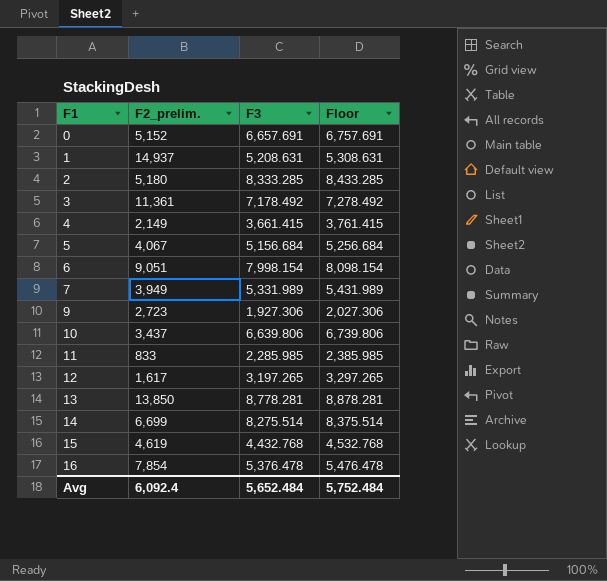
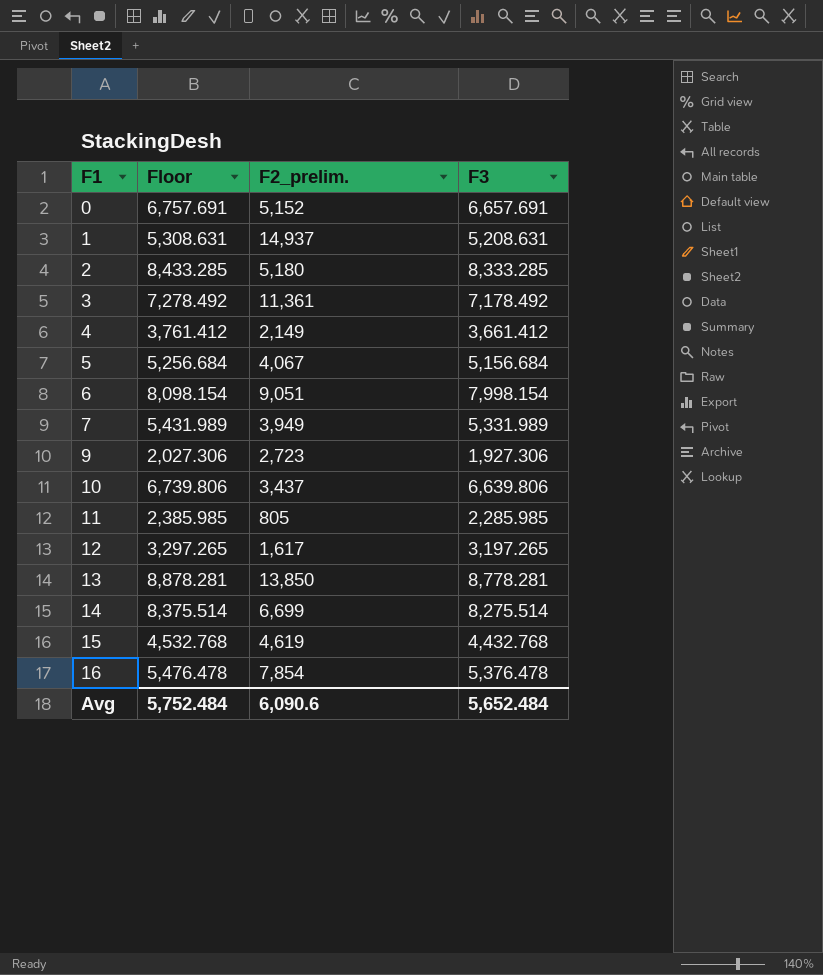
column Floor | position: 4 -> 2
4 | Floor: 3,761.415 -> 3,761.412
4 | F3: 3,661.415 -> 3,661.412
11 | F2_prelim.: 833 -> 805
Avg | F2_prelim.: 6,092.4 -> 6,090.6

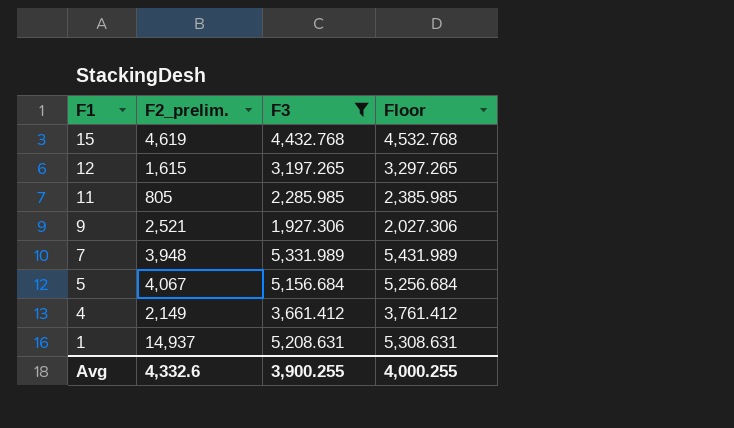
filter: none -> F3 <= 5,331.989
row order: F1 ascending -> F1 descending
column Floor | position: 2 -> 4
12 | F2_prelim.: 1,617 -> 1,615
9 | F2_prelim.: 2,723 -> 2,521
7 | F2_prelim.: 3,949 -> 3,948
Avg | F2_prelim.: 6,090.6 -> 4,332.6
Avg | F3: 5,652.484 -> 3,900.255
Avg | Floor: 5,752.484 -> 4,000.255

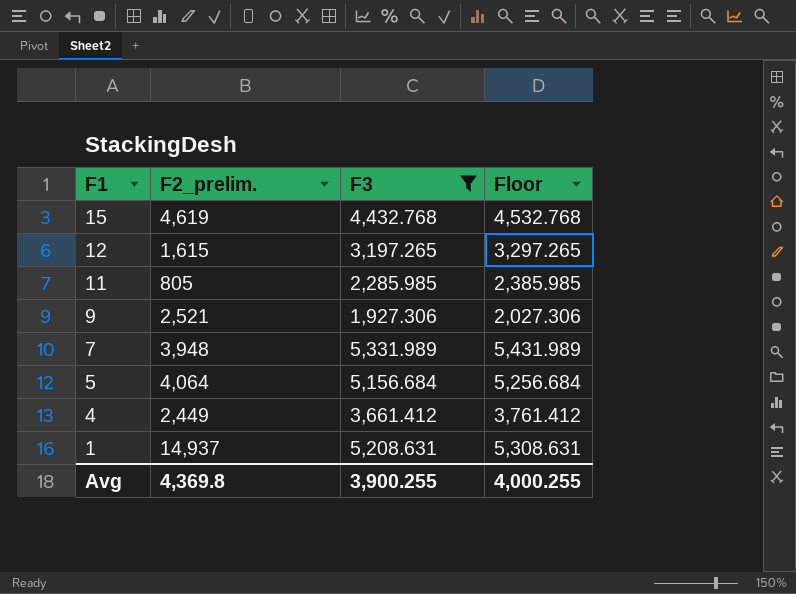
5 | F2_prelim.: 4,067 -> 4,064
4 | F2_prelim.: 2,149 -> 2,449
Avg | F2_prelim.: 4,332.6 -> 4,369.8

